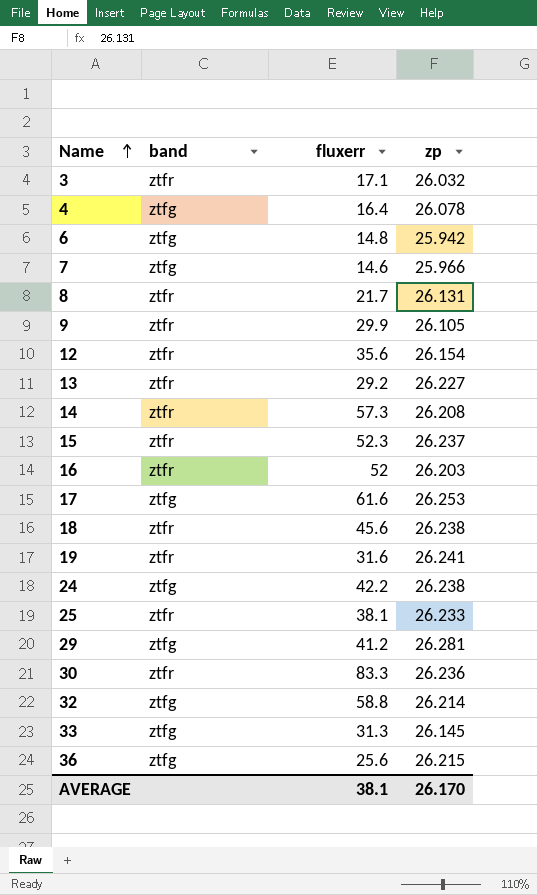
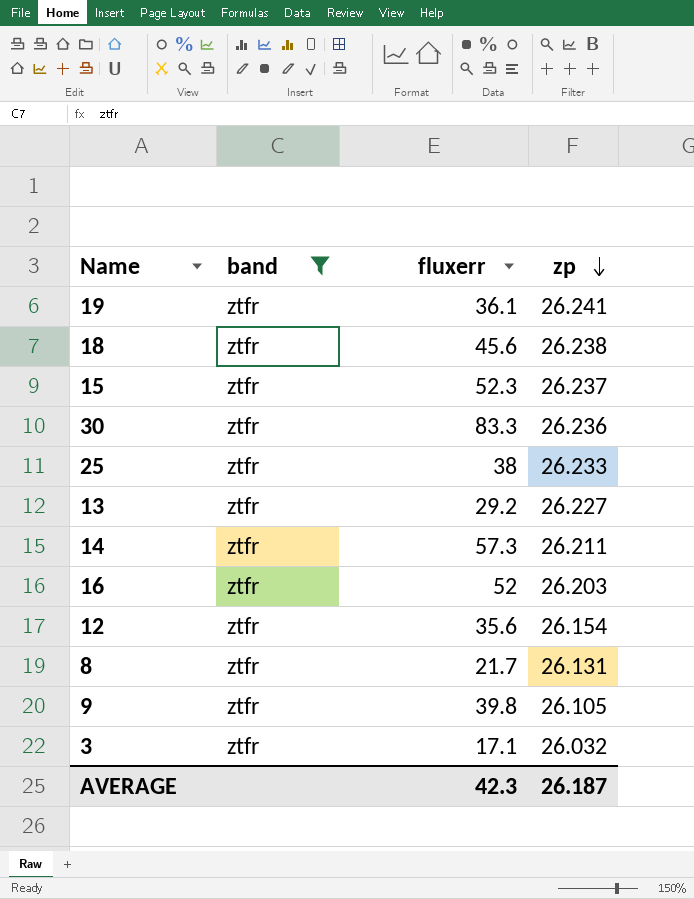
filter: none -> band = ztfr
row order: Name ascending -> zp descending
19 | fluxerr: 31.6 -> 36.1
25 | fluxerr: 38.1 -> 38
14 | zp: 26.208 -> 26.211
9 | fluxerr: 29.9 -> 39.8
AVERAGE | fluxerr: 38.1 -> 42.3
AVERAGE | zp: 26.170 -> 26.187

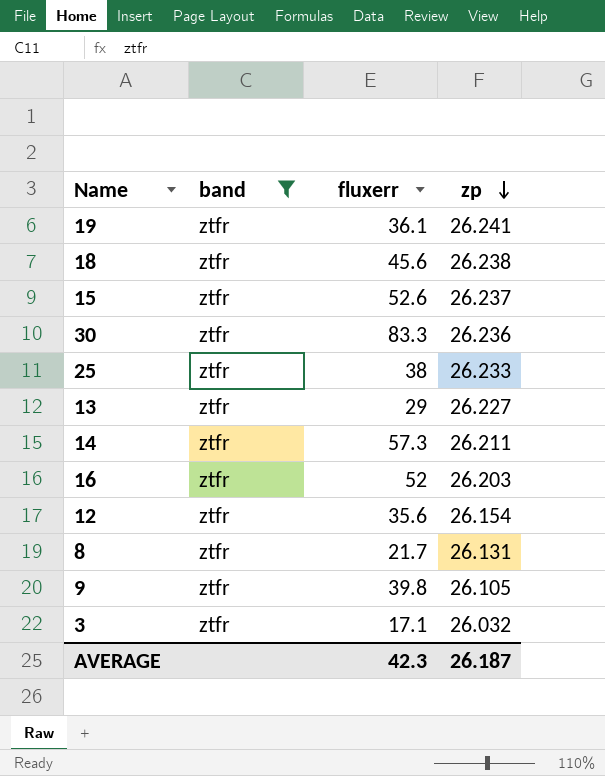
15 | fluxerr: 52.3 -> 52.6
13 | fluxerr: 29.2 -> 29

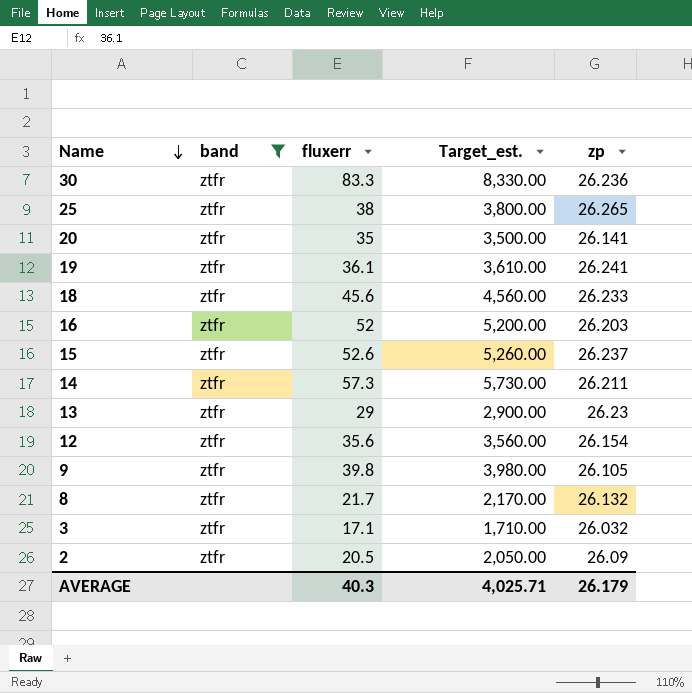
row order: zp descending -> Name descending
column Target_est. | formula: none -> [fluxerr] * 100
25 | zp: 26.233 -> 26.265
row 20: none -> ztfr | 35 | 3,500.00 | 26.141
18 | zp: 26.238 -> 26.233
13 | zp: 26.227 -> 26.23
8 | zp: 26.131 -> 26.132
row 2: none -> ztfr | 20.5 | 2,050.00 | 26.09
AVERAGE | fluxerr: 42.3 -> 40.3
AVERAGE | zp: 26.187 -> 26.179

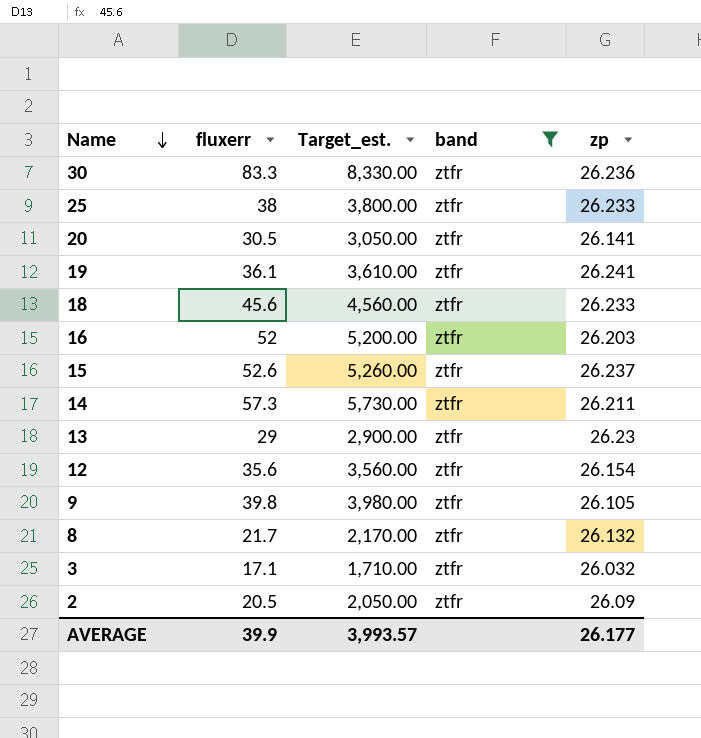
column band | position: 2 -> 4
25 | zp: 26.265 -> 26.233
20 | fluxerr: 35 -> 30.5
20 | Target_est.: 3,500.00 -> 3,050.00
AVERAGE | fluxerr: 40.3 -> 39.9
AVERAGE | Target_est.: 4,025.71 -> 3,993.57
AVERAGE | zp: 26.179 -> 26.177

